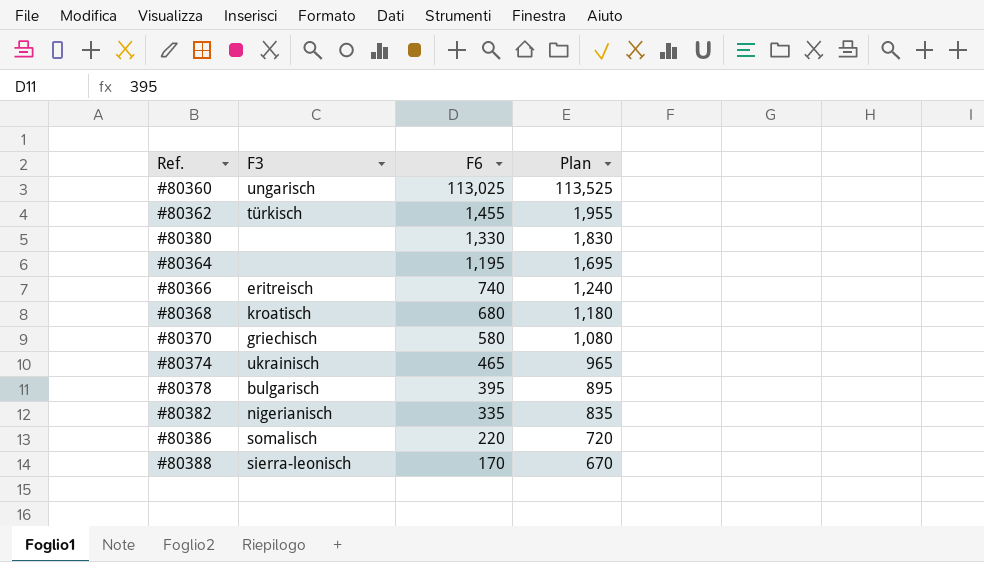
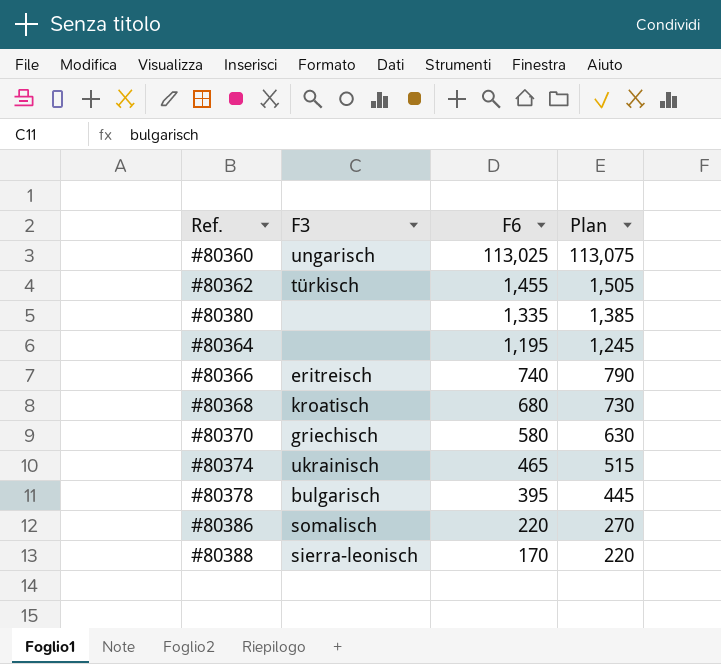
column Plan | formula: [F6] + 500 -> [F6] + 50
row #80382: nigerianisch | 335 | 835 -> none
#80380 | F6: 1,330 -> 1,335

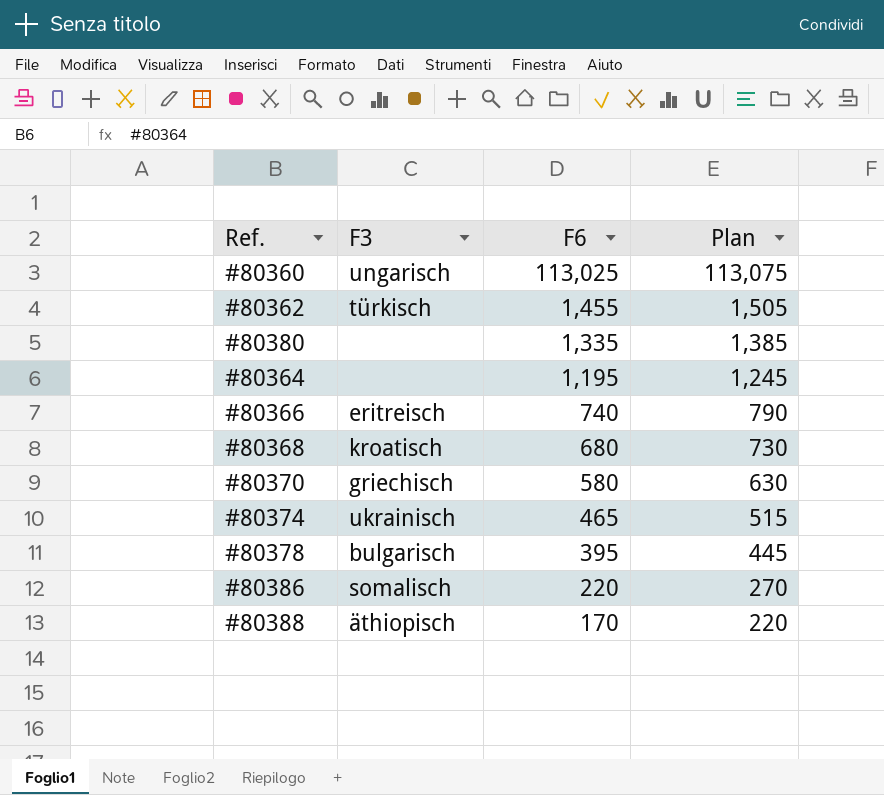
#80388 | F3: sierra-leonisch -> äthiopisch

